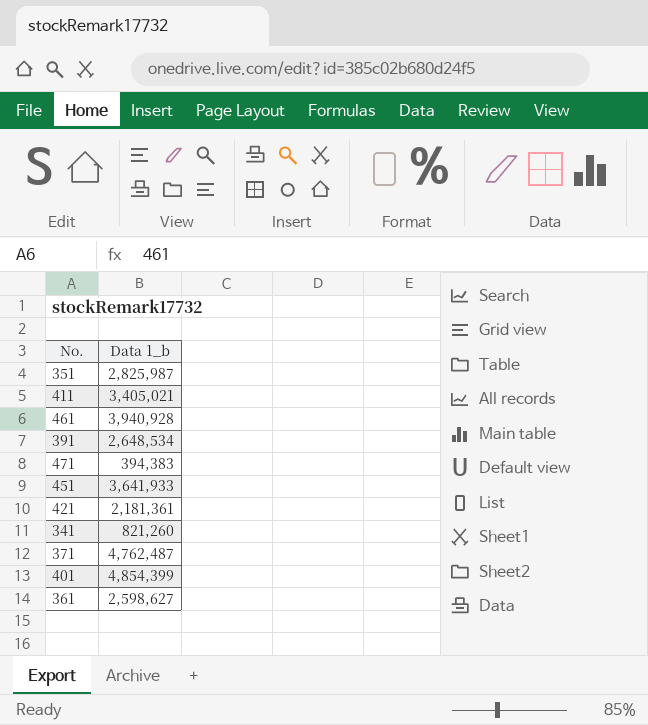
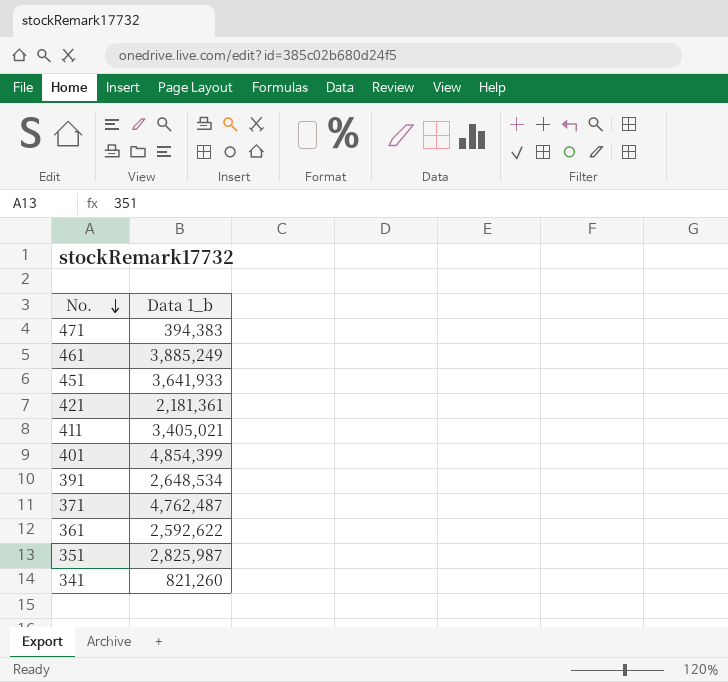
row order: none -> No. descending
461 | Data 1_b: 3,940,928 -> 3,885,249
361 | Data 1_b: 2,598,627 -> 2,592,622

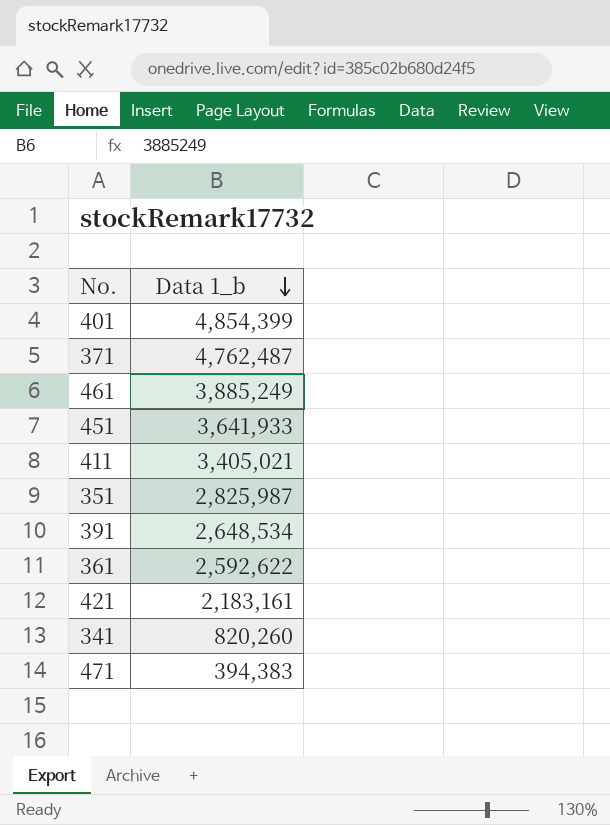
row order: No. descending -> Data 1_b descending
421 | Data 1_b: 2,181,361 -> 2,183,161
341 | Data 1_b: 821,260 -> 820,260

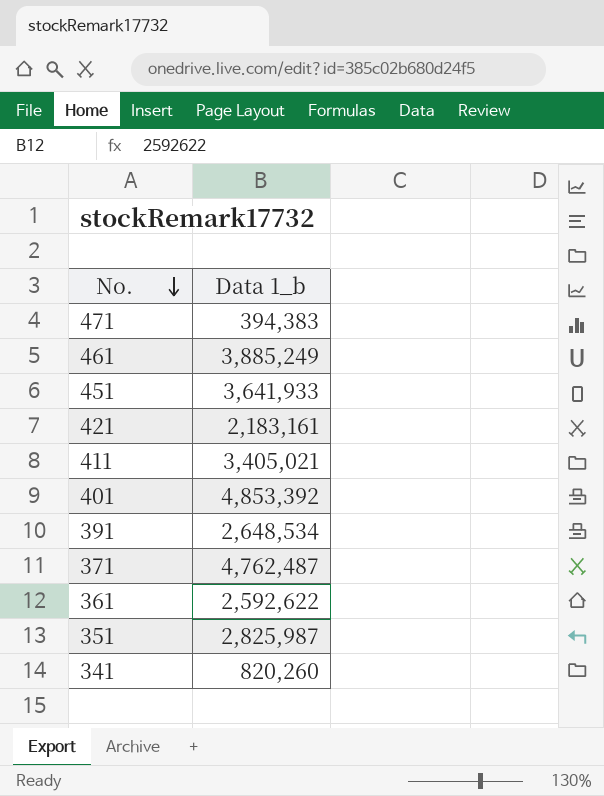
row order: Data 1_b descending -> No. descending
401 | Data 1_b: 4,854,399 -> 4,853,392

